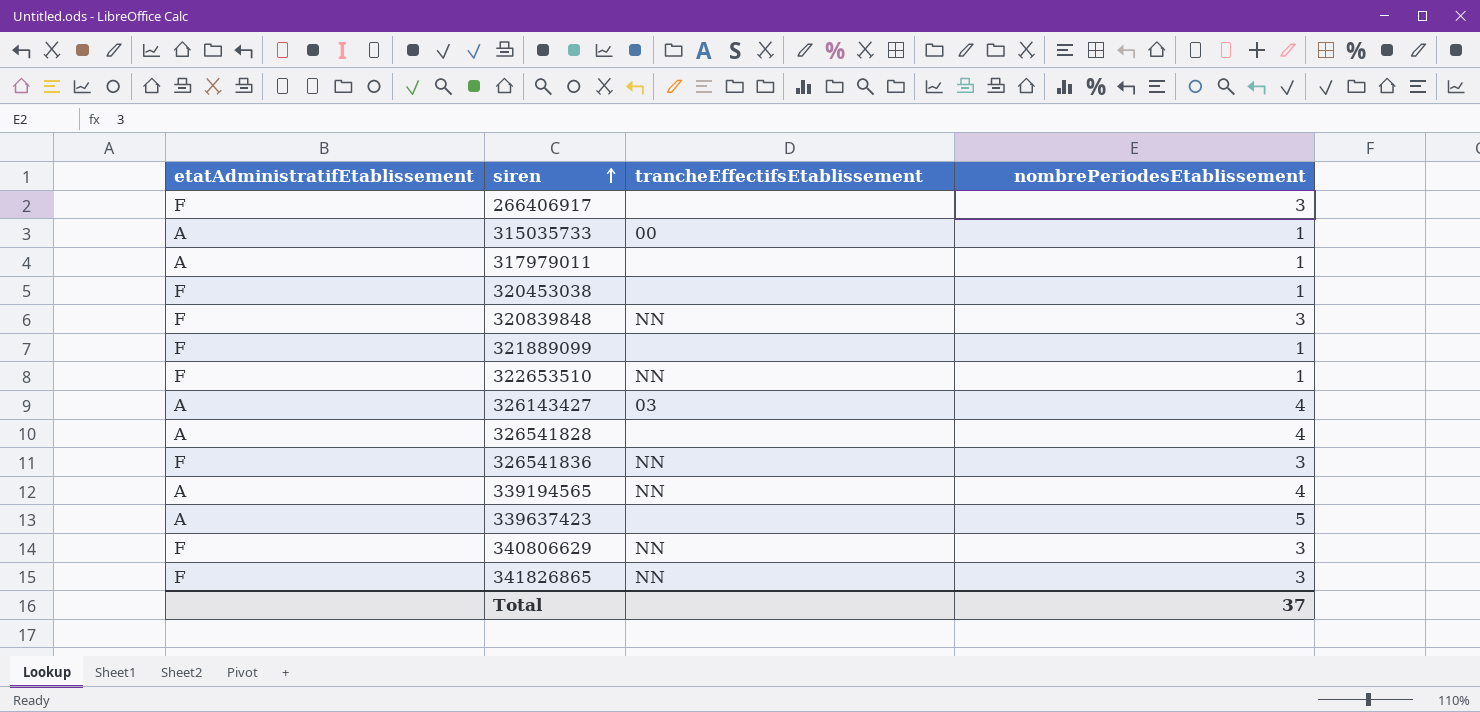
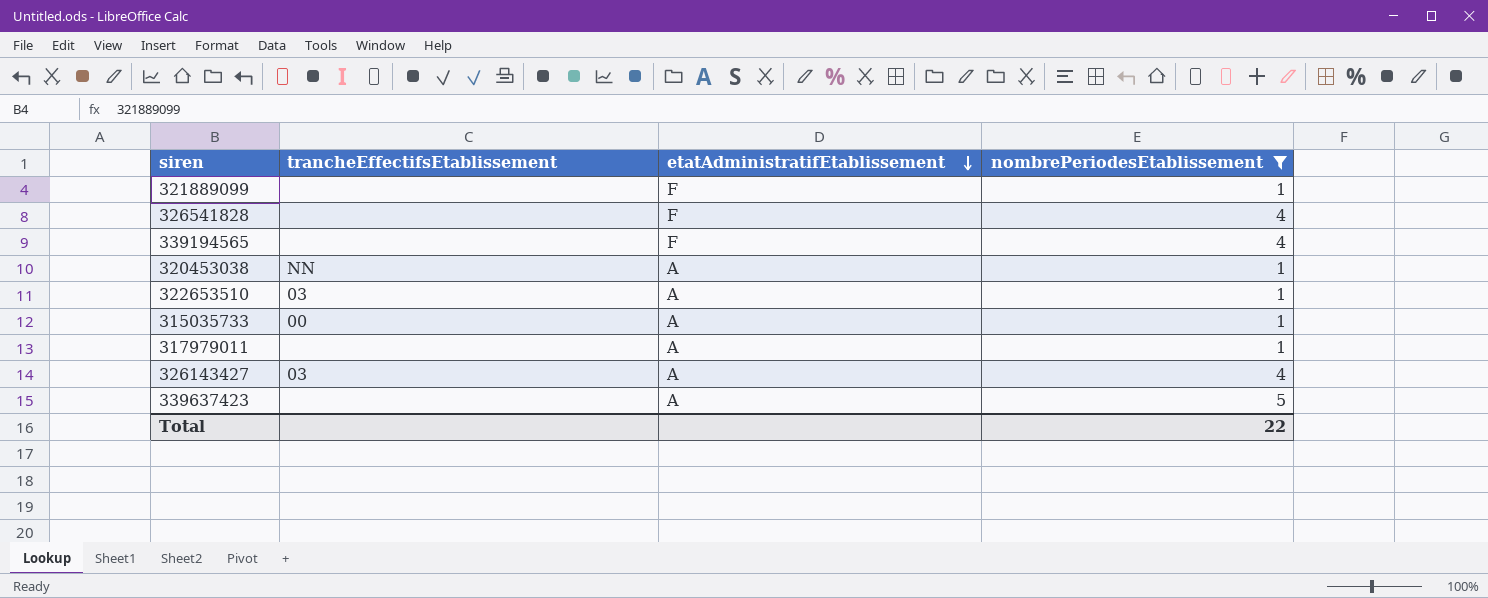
filter: none -> nombrePeriodesEtablissement != 3
row order: siren ascending -> etatAdministratifEtablissement descending
column etatAdministratifEtablissement | position: 1 -> 3
326541828 | etatAdministratifEtablissement: A -> F
339194565 | trancheEffectifsEtablissement: NN -> none
339194565 | etatAdministratifEtablissement: A -> F
320453038 | trancheEffectifsEtablissement: none -> NN
320453038 | etatAdministratifEtablissement: F -> A
322653510 | trancheEffectifsEtablissement: NN -> 03
322653510 | etatAdministratifEtablissement: F -> A
Total | nombrePeriodesEtablissement: 37 -> 22

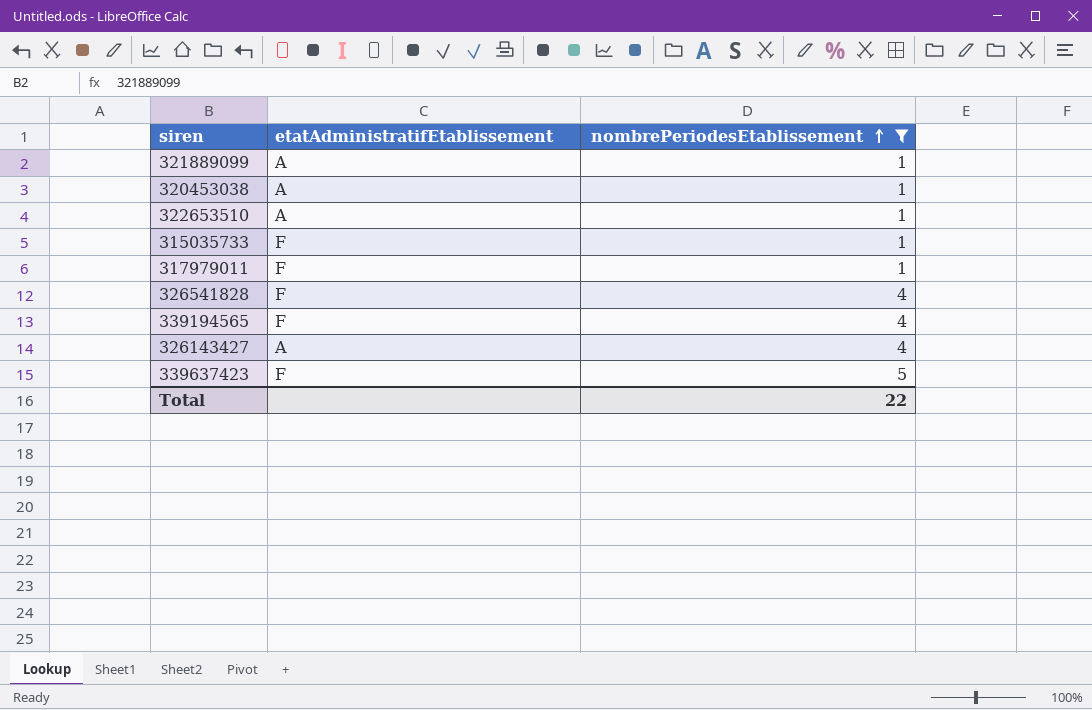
row order: etatAdministratifEtablissement descending -> nombrePeriodesEtablissement ascending
column trancheEffectifsEtablissement | position: 2 -> none
321889099 | etatAdministratifEtablissement: F -> A
315035733 | etatAdministratifEtablissement: A -> F
317979011 | etatAdministratifEtablissement: A -> F
339637423 | etatAdministratifEtablissement: A -> F

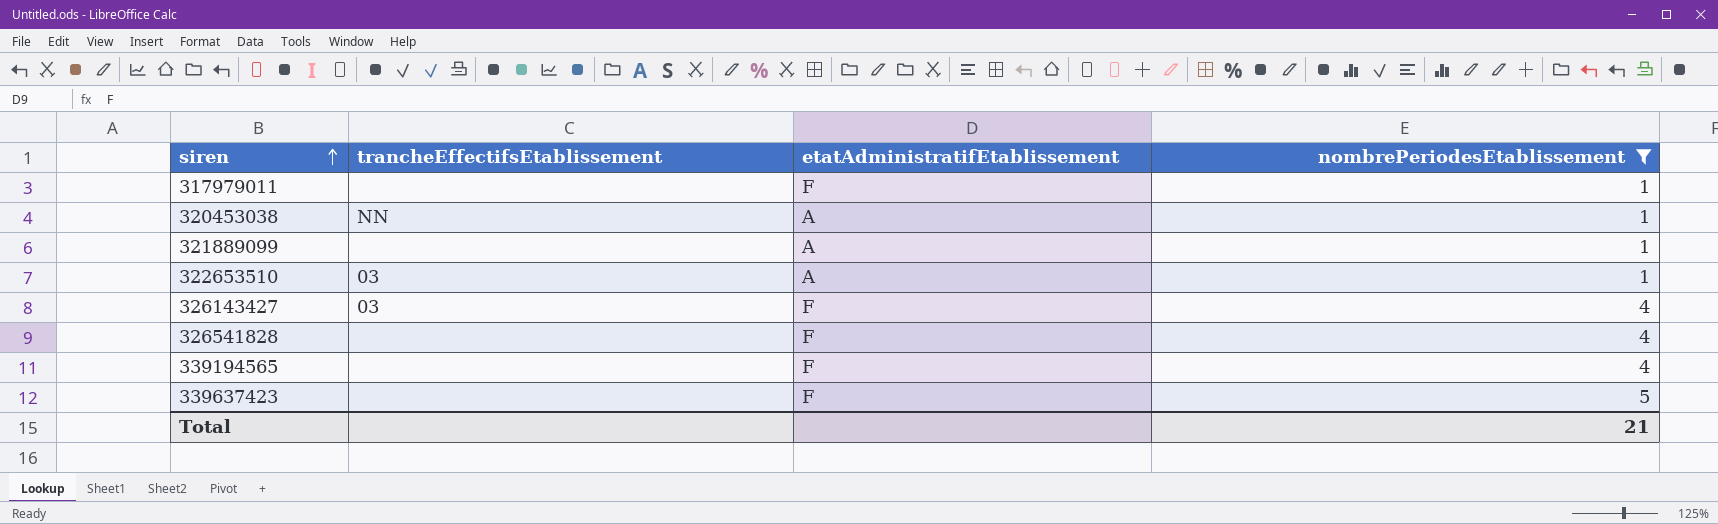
row order: nombrePeriodesEtablissement ascending -> siren ascending
column trancheEffectifsEtablissement | position: none -> 2
row 315035733: F | 1 -> none
326143427 | etatAdministratifEtablissement: A -> F
Total | nombrePeriodesEtablissement: 22 -> 21

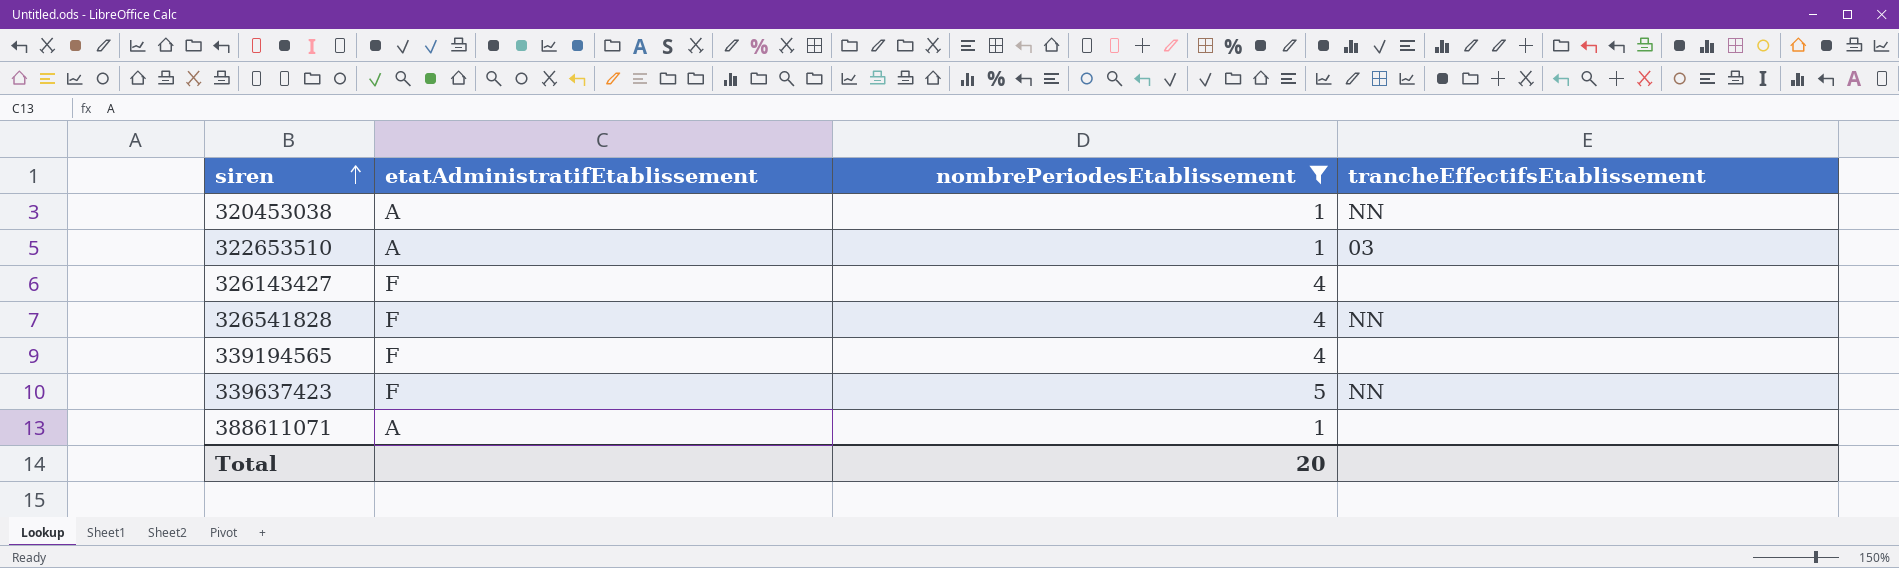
column trancheEffectifsEtablissement | position: 2 -> 4
row 317979011: none | F | 1 -> none
row 321889099: none | A | 1 -> none
326143427 | trancheEffectifsEtablissement: 03 -> none
326541828 | trancheEffectifsEtablissement: none -> NN
339637423 | trancheEffectifsEtablissement: none -> NN
row 388611071: none -> A | 1 | none
Total | nombrePeriodesEtablissement: 21 -> 20

